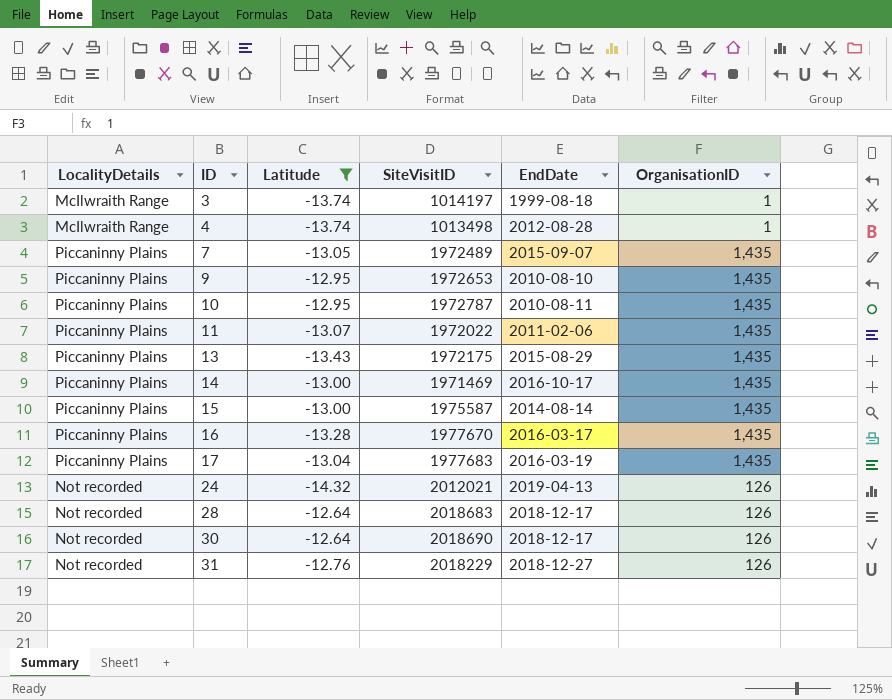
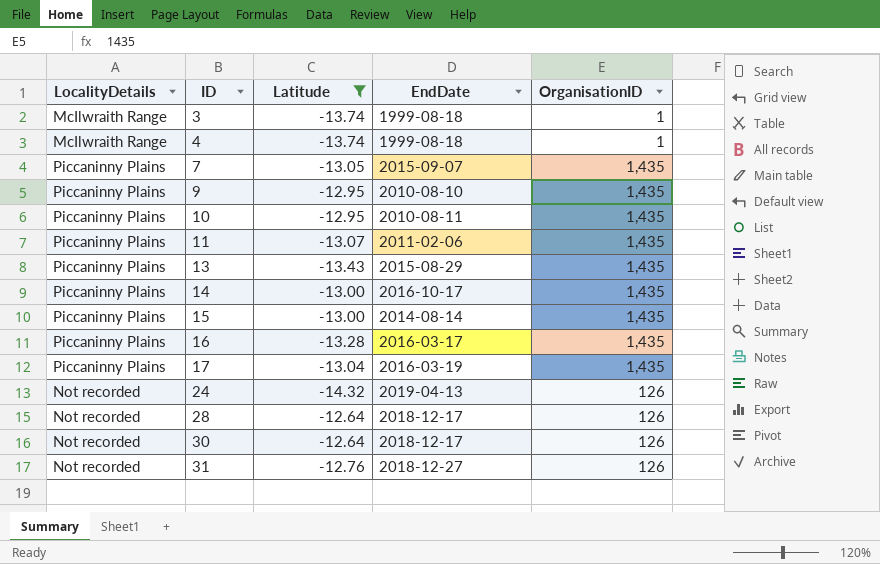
column SiteVisitID | position: 4 -> none
4 | EndDate: 2012-08-28 -> 1999-08-18

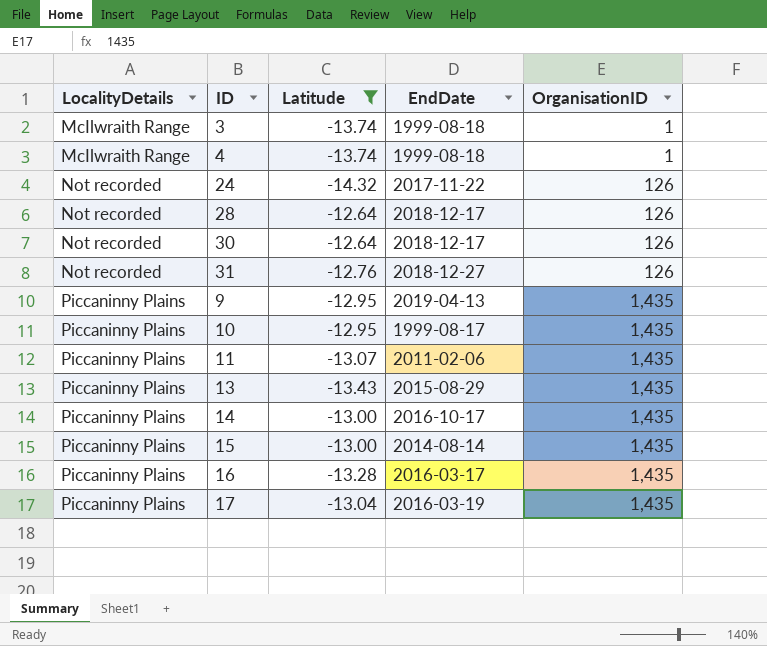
row order: ID ascending -> LocalityDetails ascending
row 7: Piccaninny Plains | -13.05 | 2015-09-07 | 1,435 -> none
24 | EndDate: 2019-04-13 -> 2017-11-22
9 | EndDate: 2010-08-10 -> 2019-04-13
10 | EndDate: 2010-08-11 -> 1999-08-17

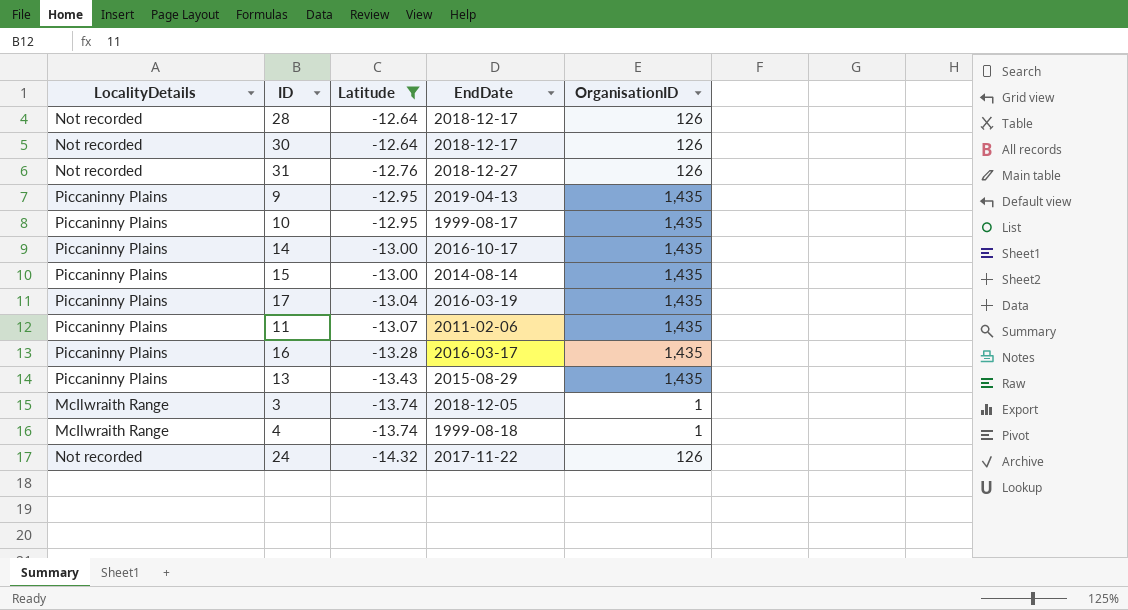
row order: LocalityDetails ascending -> Latitude descending
3 | EndDate: 1999-08-18 -> 2018-12-05

